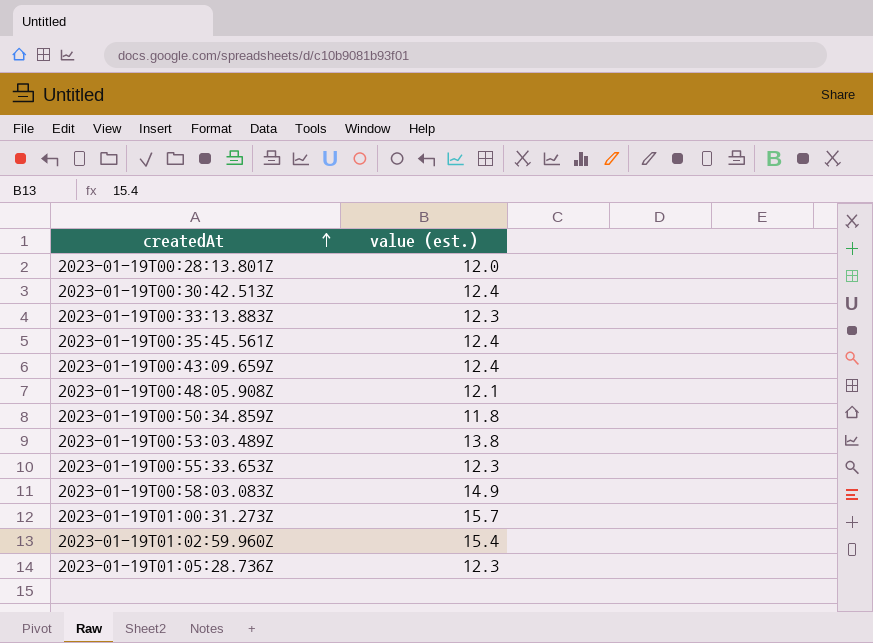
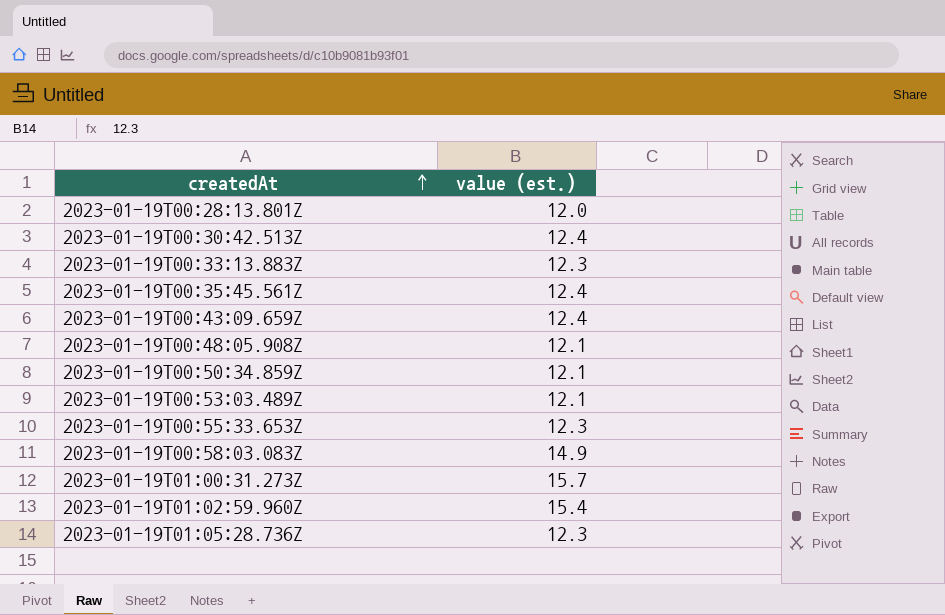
2023-01-19T00:50:34.859Z | value (est.): 11.8 -> 12.1
2023-01-19T00:53:03.489Z | value (est.): 13.8 -> 12.1

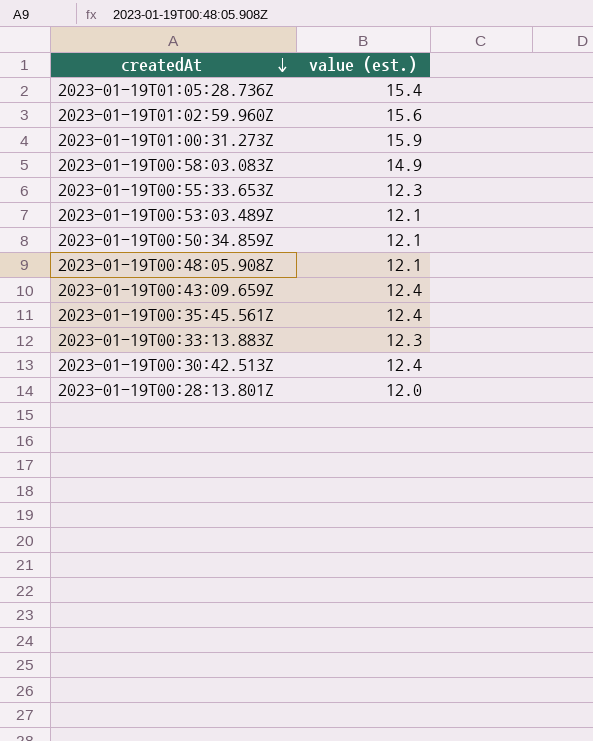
row order: createdAt ascending -> createdAt descending
2023-01-19T01:05:28.736Z | value (est.): 12.3 -> 15.4
2023-01-19T01:02:59.960Z | value (est.): 15.4 -> 15.6
2023-01-19T01:00:31.273Z | value (est.): 15.7 -> 15.9

